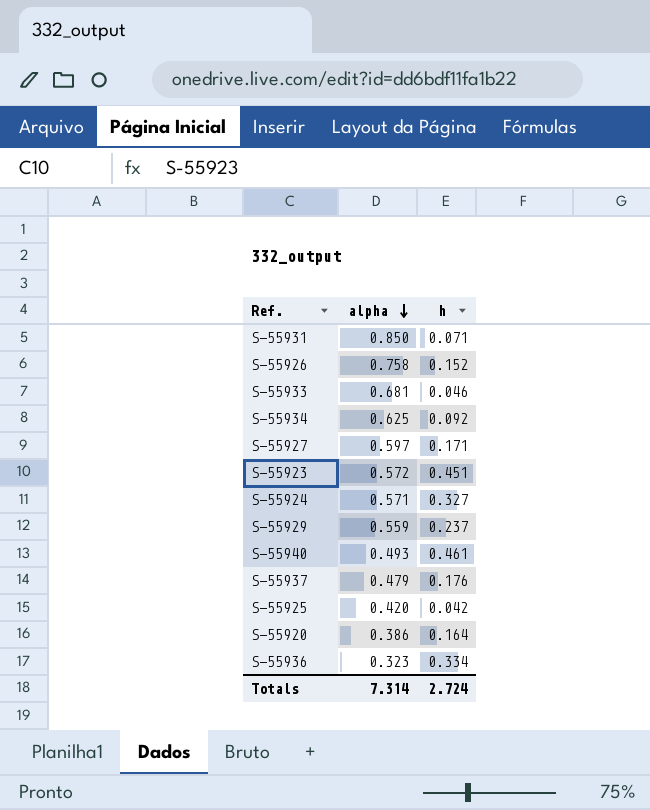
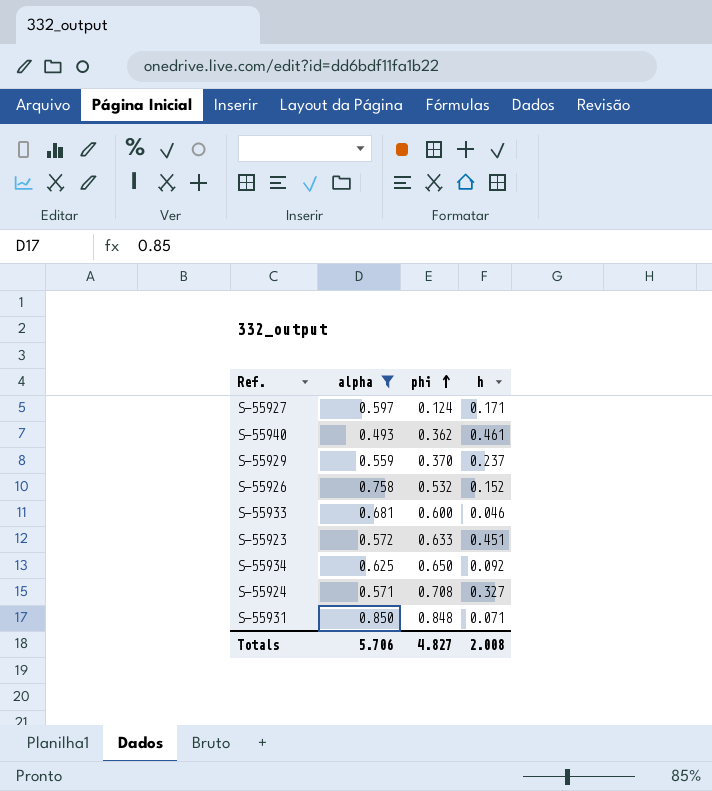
filter: none -> alpha >= 0.493
row order: alpha descending -> phi ascending
column phi | position: none -> 3
Totals | alpha: 7.314 -> 5.706
Totals | h: 2.724 -> 2.008

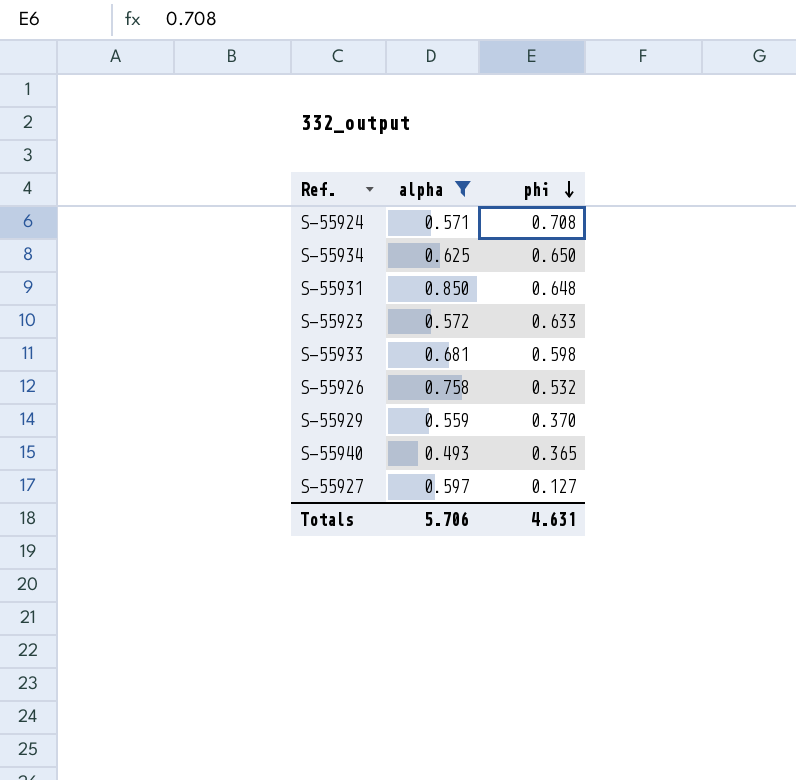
row order: phi ascending -> phi descending
column h | position: 4 -> none
S-55931 | phi: 0.848 -> 0.648
S-55933 | phi: 0.600 -> 0.598
S-55940 | phi: 0.362 -> 0.365
S-55927 | phi: 0.124 -> 0.127
Totals | phi: 4.827 -> 4.631

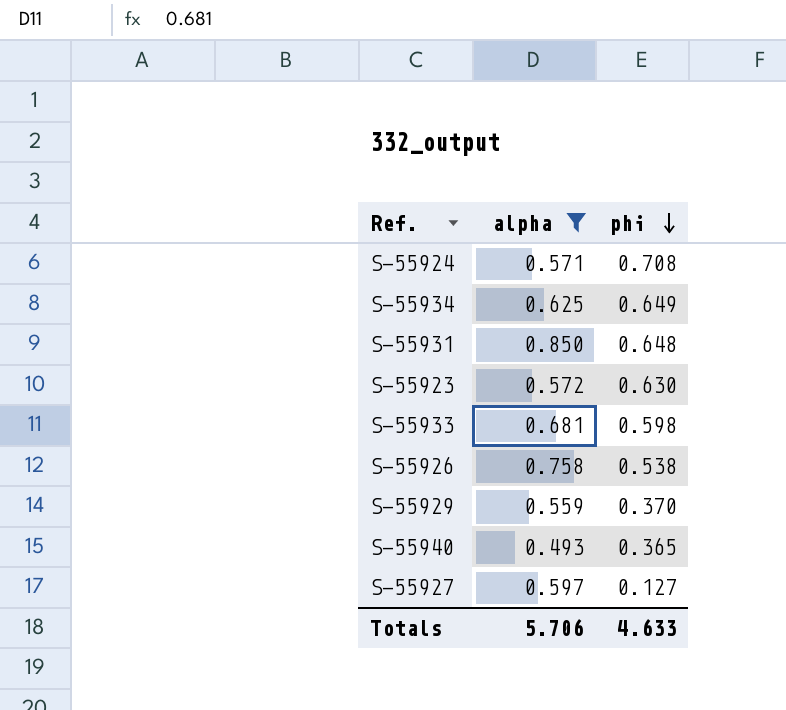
S-55934 | phi: 0.650 -> 0.649
S-55923 | phi: 0.633 -> 0.630
S-55926 | phi: 0.532 -> 0.538
Totals | phi: 4.631 -> 4.633

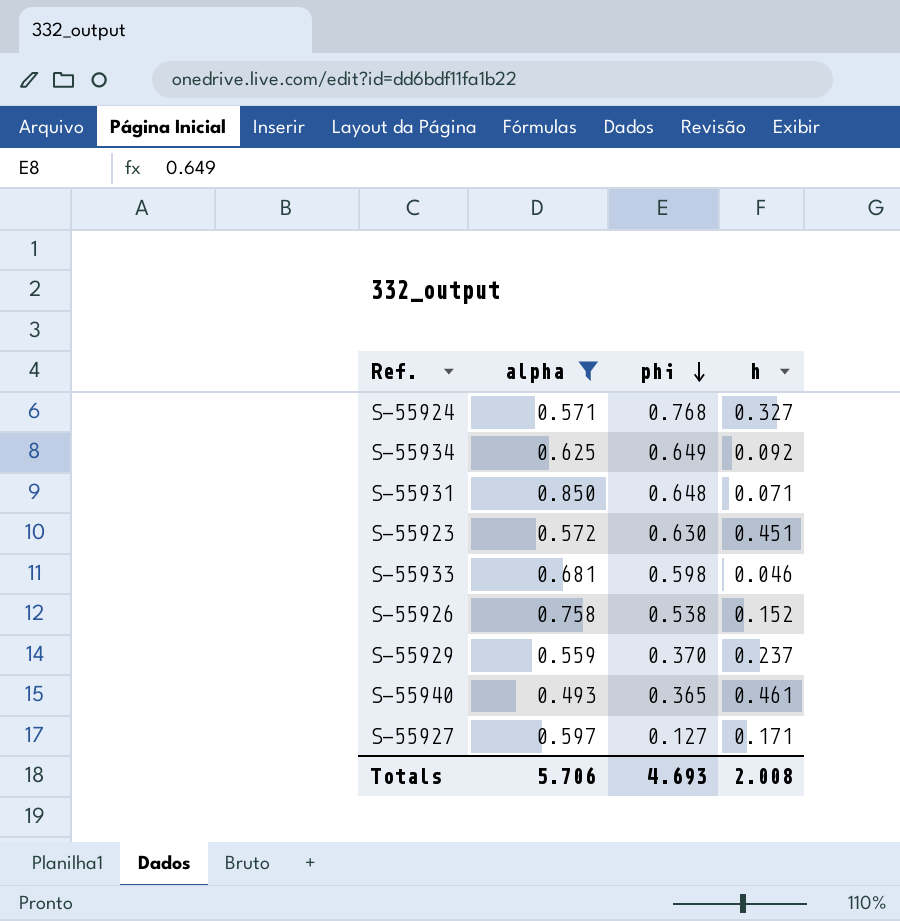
column h | position: none -> 4
S-55924 | phi: 0.708 -> 0.768
Totals | phi: 4.633 -> 4.693

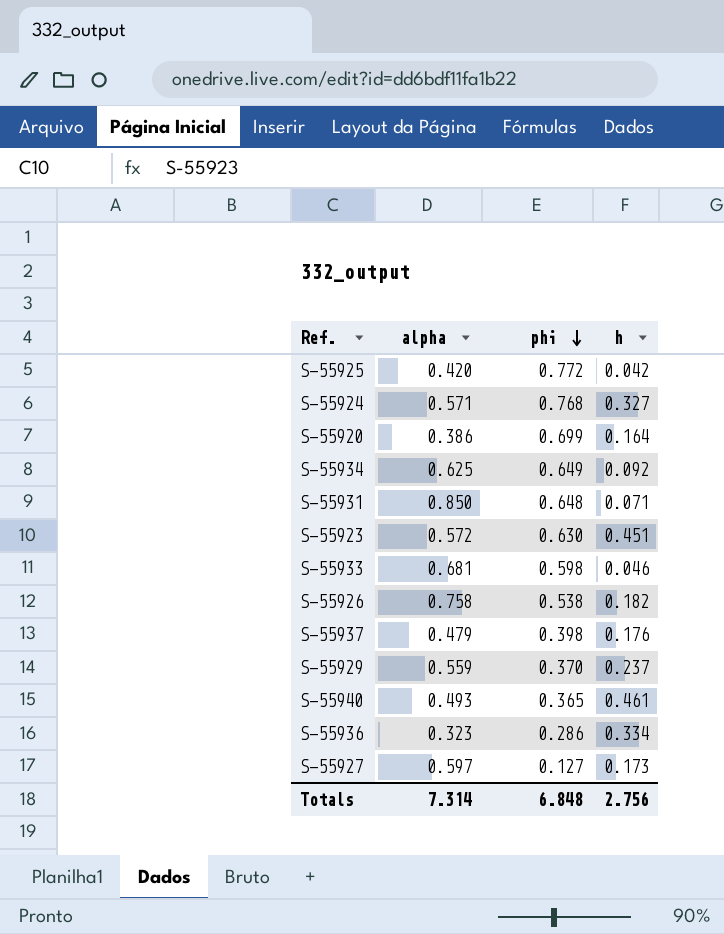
filter: alpha >= 0.493 -> none
S-55926 | h: 0.152 -> 0.182
S-55927 | h: 0.171 -> 0.173
Totals | alpha: 5.706 -> 7.314
Totals | phi: 4.693 -> 6.848
Totals | h: 2.008 -> 2.756

